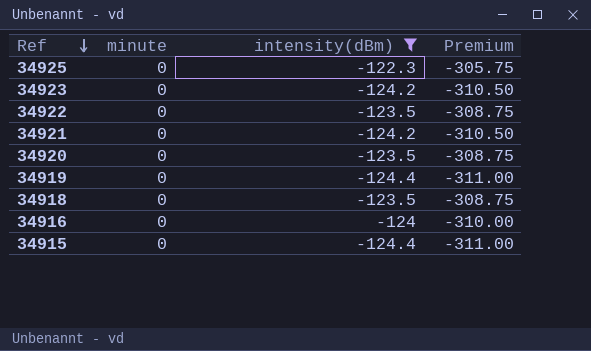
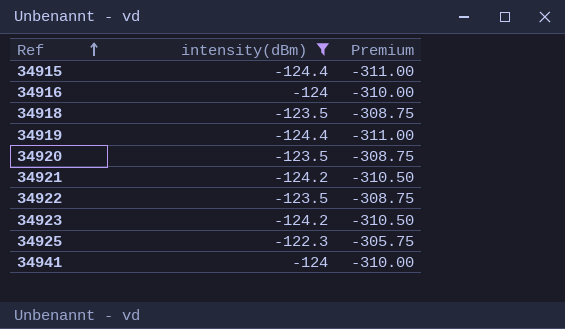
row order: Ref descending -> Ref ascending
column minute | position: 2 -> none
row 34941: none -> -124 | -310.00

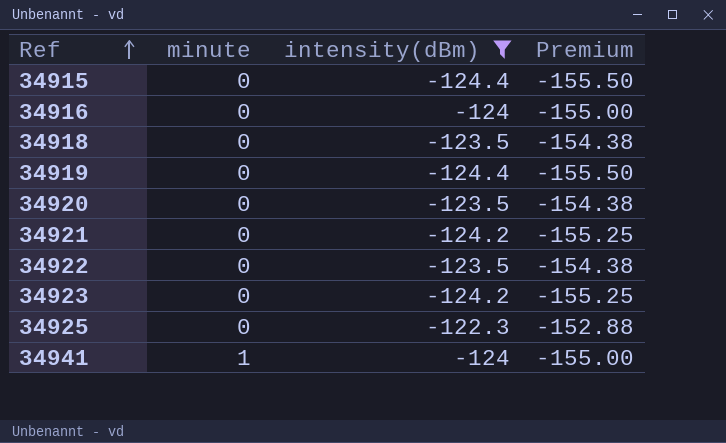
column minute | position: none -> 2
column Premium | formula: [intensity(dBm)] * 2.5 -> [intensity(dBm)] * 1.25

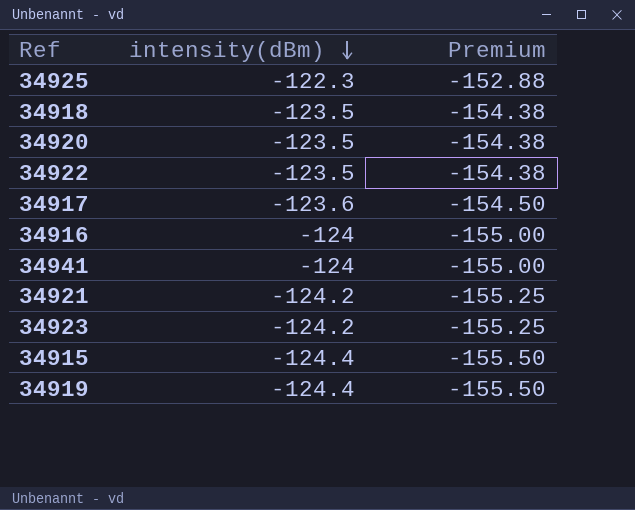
filter: intensity(dBm) != -123.6 -> none
row order: Ref ascending -> intensity(dBm) descending
column minute | position: 2 -> none

